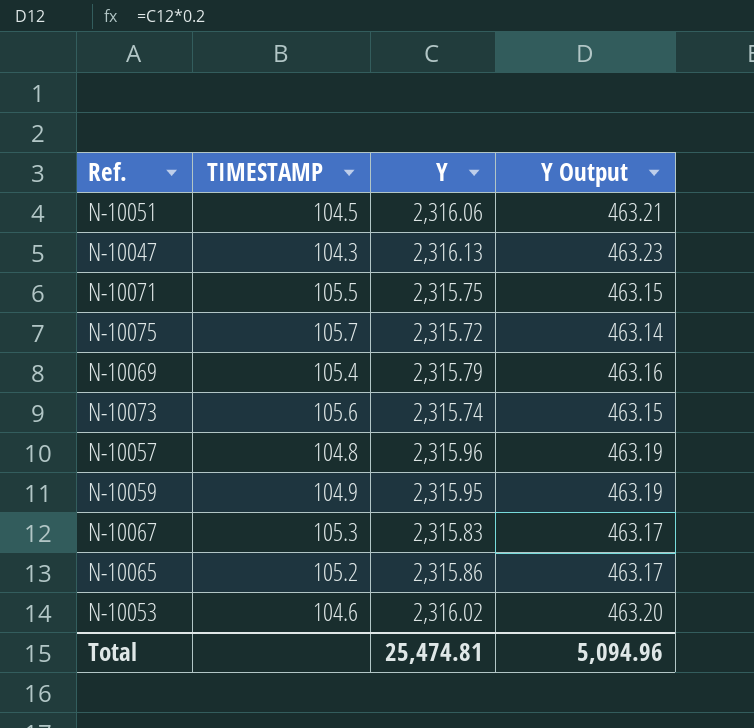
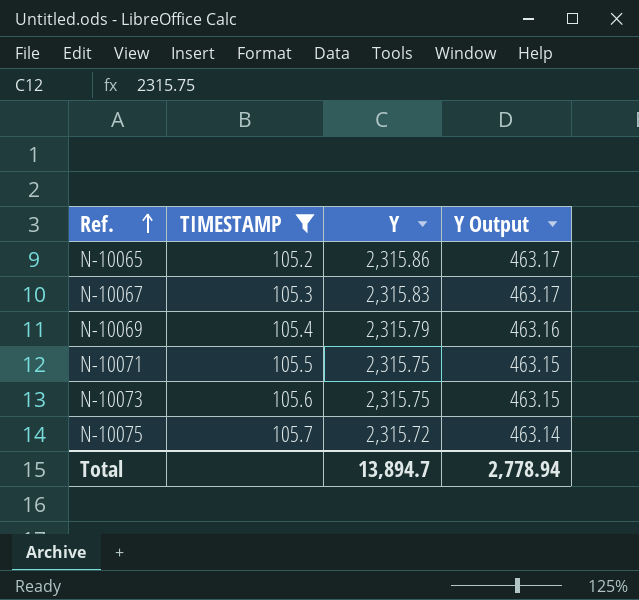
filter: none -> TIMESTAMP >= 105.2
row order: none -> Ref. ascending
N-10073 | Y: 2,315.74 -> 2,315.75
Total | Y: 25,474.81 -> 13,894.7
Total | Y Output: 5,094.96 -> 2,778.94

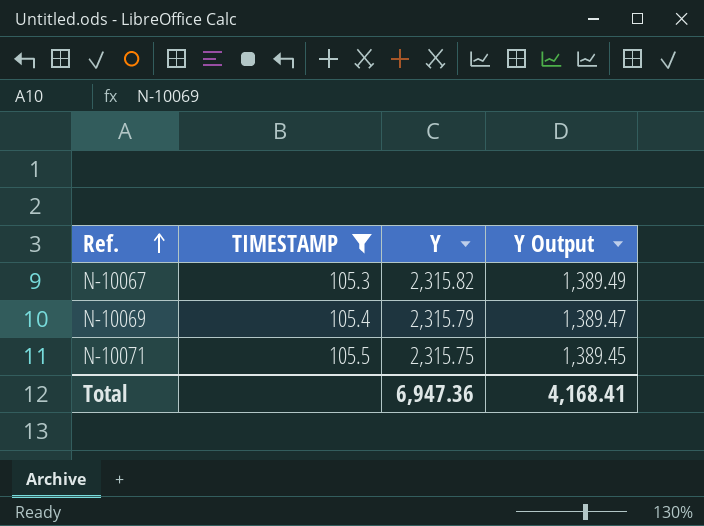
column Y Output | formula: [Y] * 0.2 -> [Y] * 0.6
row N-10065: 105.2 | 2,315.86 | 463.17 -> none
row N-10073: 105.6 | 2,315.75 | 463.15 -> none
row N-10075: 105.7 | 2,315.72 | 463.14 -> none
N-10067 | Y: 2,315.83 -> 2,315.82
Total | Y: 13,894.7 -> 6,947.36
Total | Y Output: 2,778.94 -> 4,168.41

